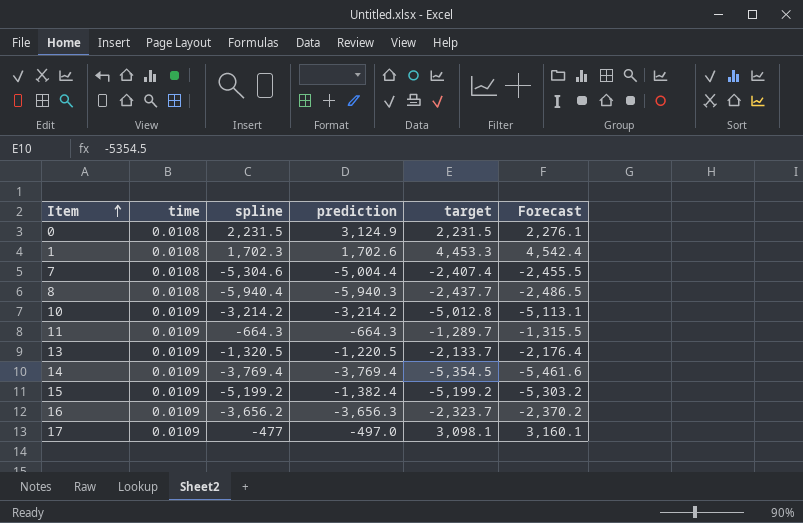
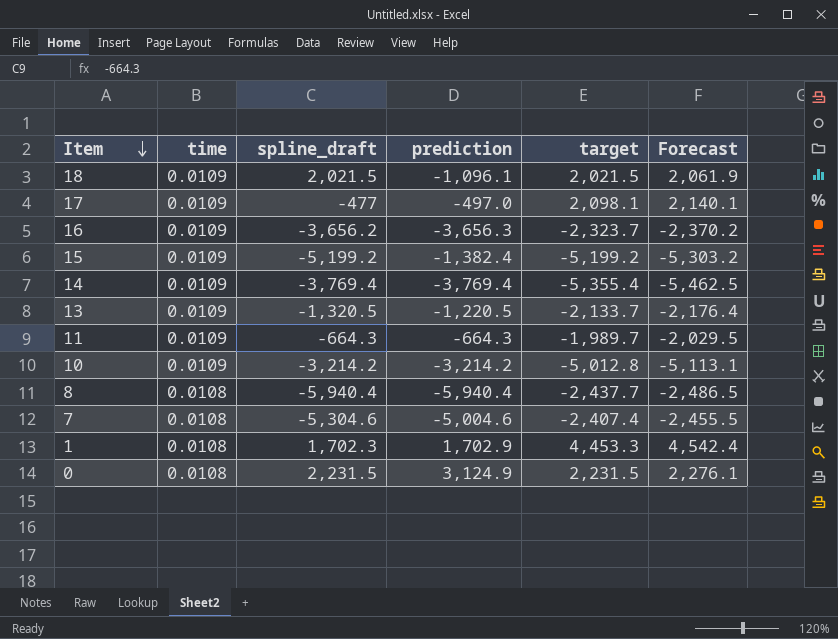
row order: Item ascending -> Item descending
column name: spline -> spline_draft
row 18: none -> 0.0109 | 2,021.5 | -1,096.1 | 2,021.5 | 2,061.9
17 | target: 3,098.1 -> 2,098.1
17 | Forecast: 3,160.1 -> 2,140.1
14 | target: -5,354.5 -> -5,355.4
14 | Forecast: -5,461.6 -> -5,462.5
11 | target: -1,289.7 -> -1,989.7
11 | Forecast: -1,315.5 -> -2,029.5
8 | prediction: -5,940.3 -> -5,940.4
7 | prediction: -5,004.4 -> -5,004.6
1 | prediction: 1,702.6 -> 1,702.9

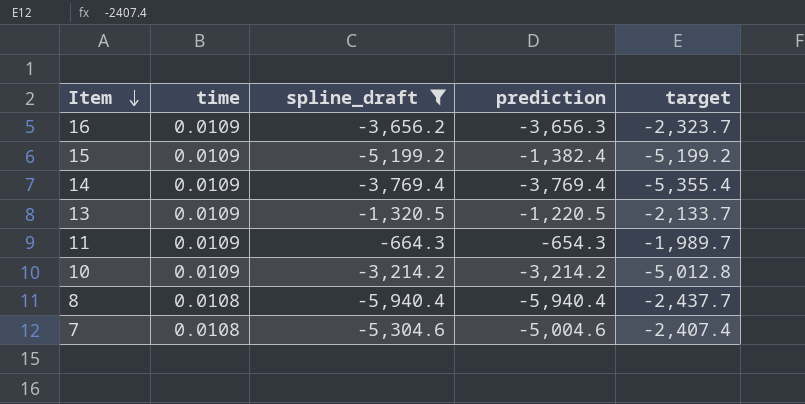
filter: none -> spline_draft <= -664.3
column Forecast | formula: [target] * 1.02 -> none
11 | prediction: -664.3 -> -654.3

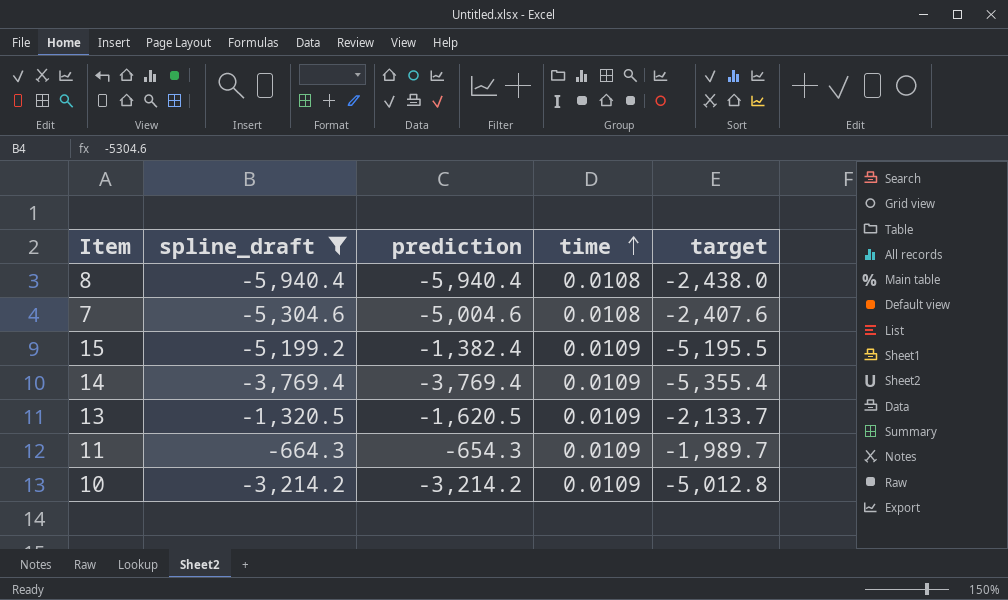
row order: Item descending -> time ascending
column time | position: 2 -> 4
row 16: 0.0109 | -3,656.2 | -3,656.3 | -2,323.7 -> none
8 | target: -2,437.7 -> -2,438.0
7 | target: -2,407.4 -> -2,407.6
15 | target: -5,199.2 -> -5,195.5
13 | prediction: -1,220.5 -> -1,620.5

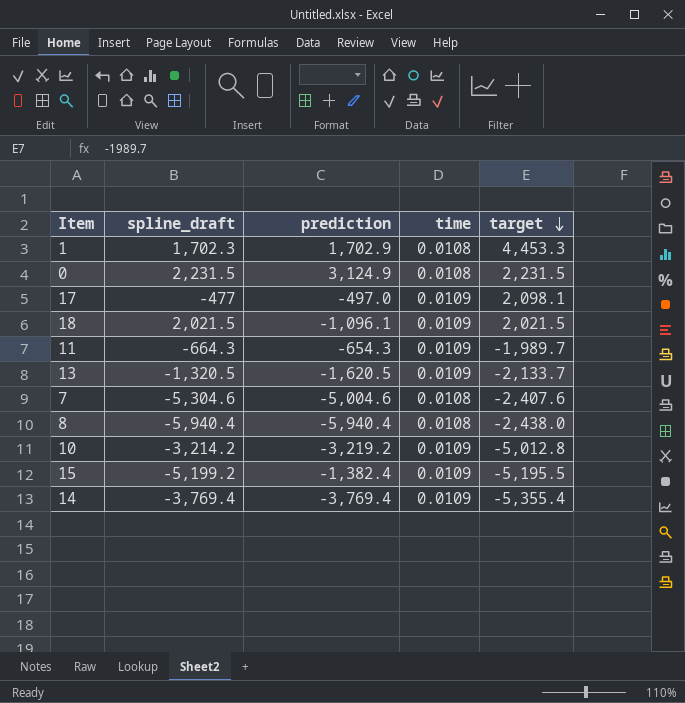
filter: spline_draft <= -664.3 -> none
row order: time ascending -> target descending
10 | prediction: -3,214.2 -> -3,219.2

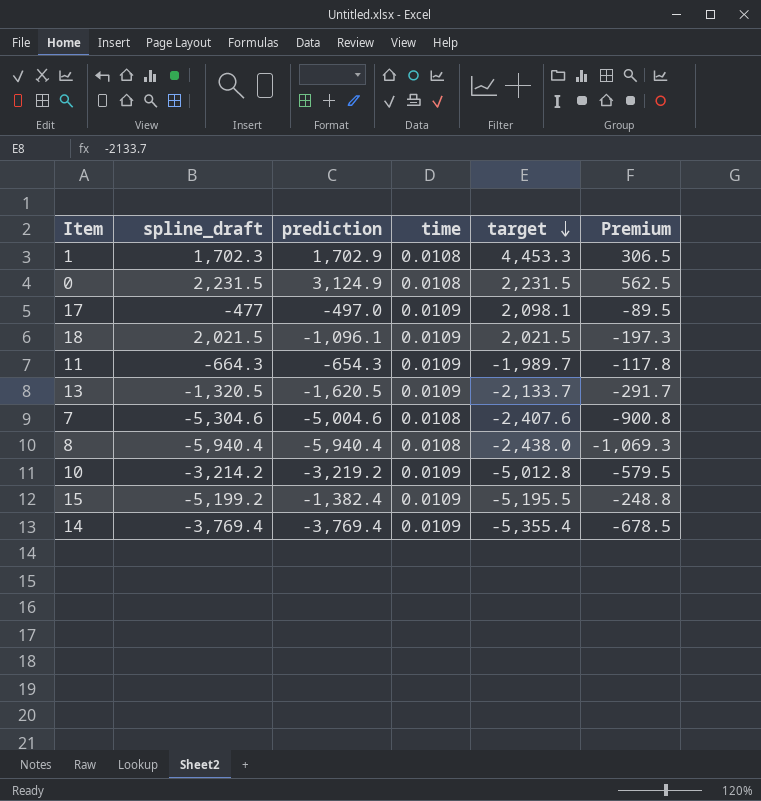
column Premium | formula: none -> [prediction] * 0.18

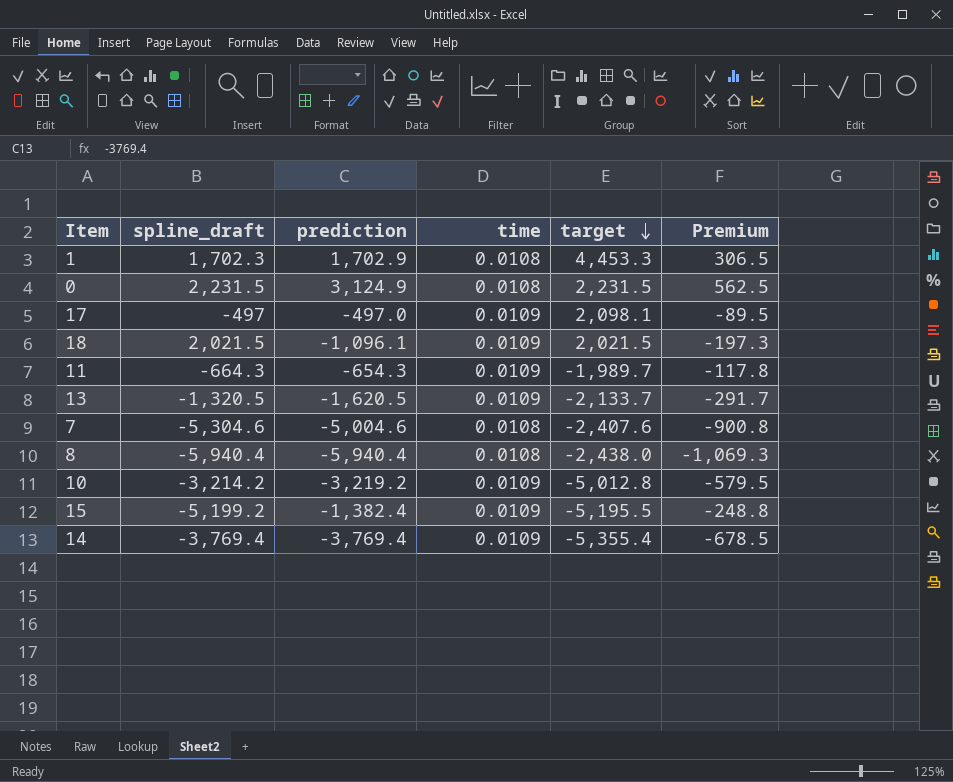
17 | spline_draft: -477 -> -497

